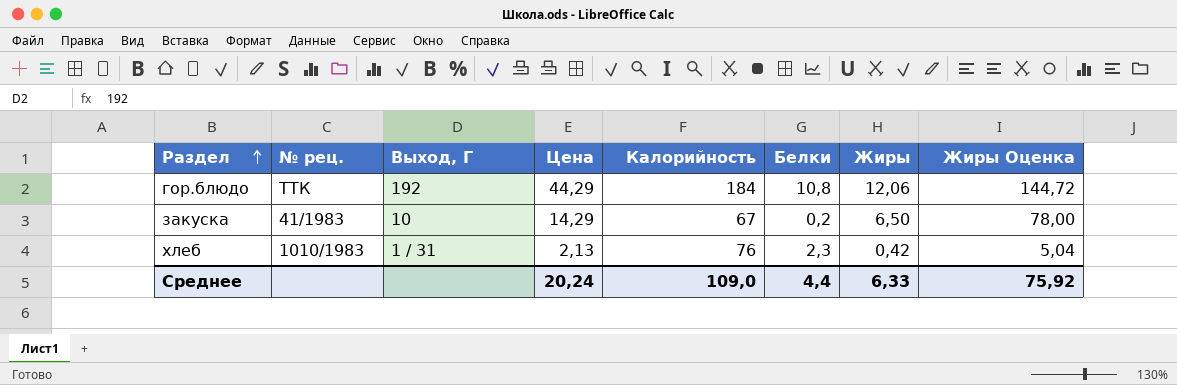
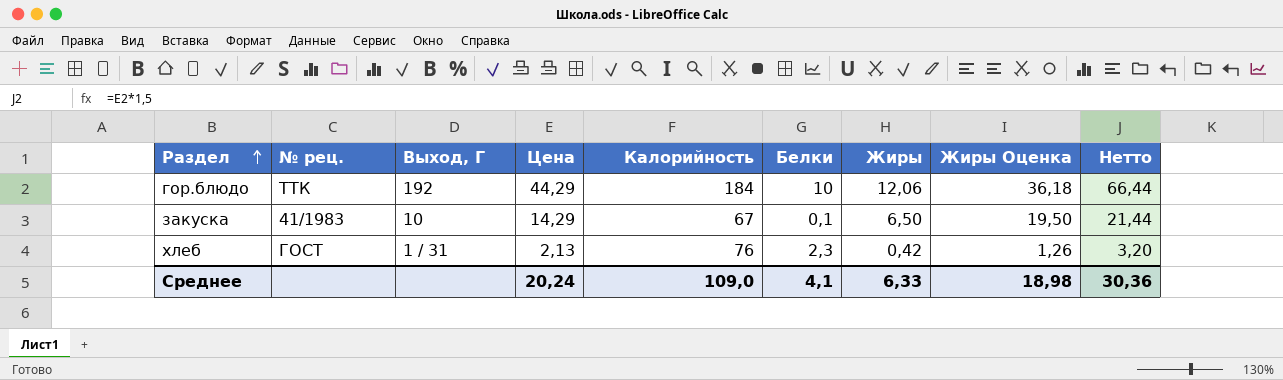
column Жиры Оценка | formula: [Жиры] * 12 -> [Жиры] * 3
column Нетто | formula: none -> [Цена] * 1,5
гор.блюдо | Белки: 10,8 -> 10
закуска | Белки: 0,2 -> 0,1
хлеб | № рец.: 1010/1983 -> ГОСТ
Среднее | Белки: 4,4 -> 4,1
Среднее | Жиры Оценка: 75,92 -> 18,98

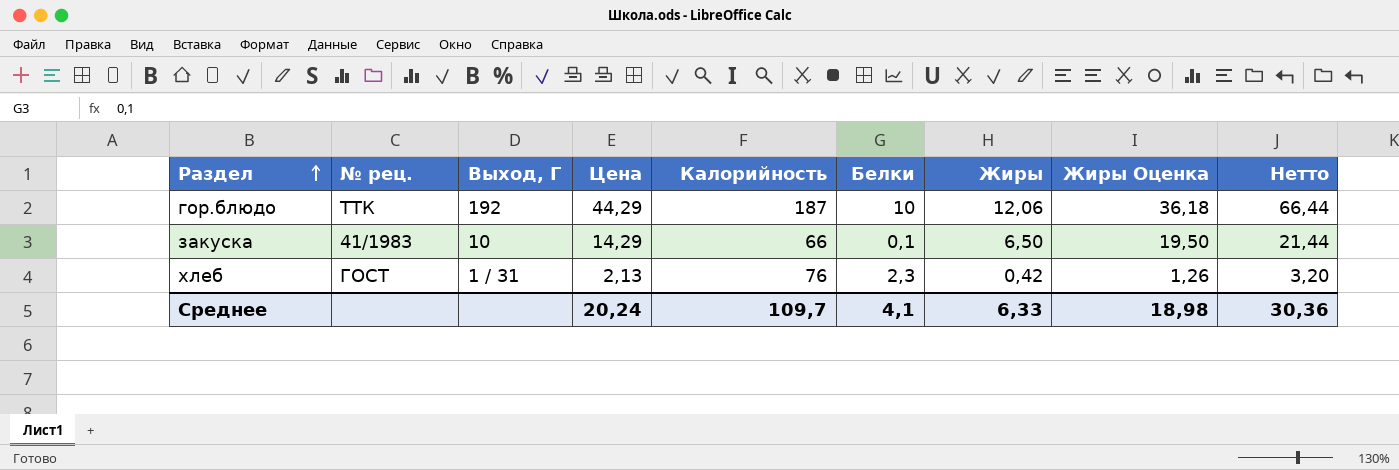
гор.блюдо | Калорийность: 184 -> 187
закуска | Калорийность: 67 -> 66
Среднее | Калорийность: 109,0 -> 109,7

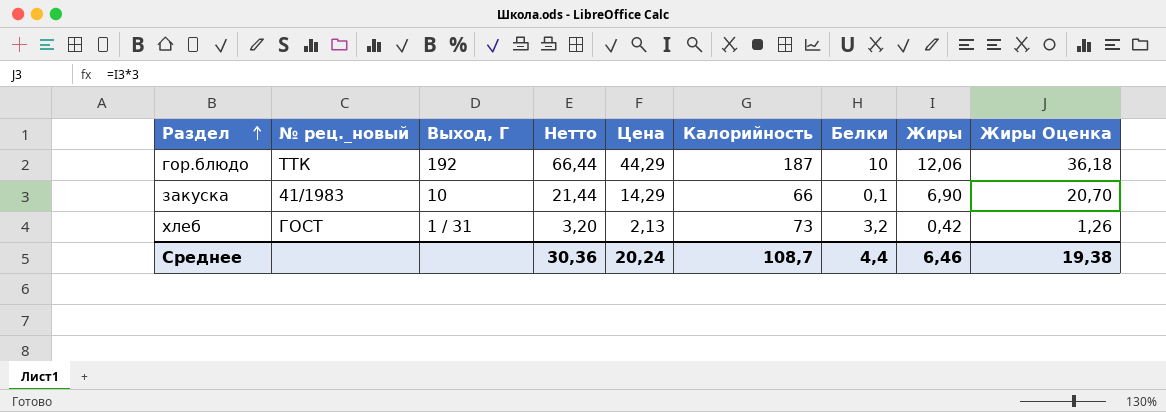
column name: № рец. -> № рец._новый
column Нетто | position: 9 -> 4
закуска | Жиры: 6,50 -> 6,90
закуска | Жиры Оценка: 19,50 -> 20,70
хлеб | Калорийность: 76 -> 73
хлеб | Белки: 2,3 -> 3,2
Среднее | Калорийность: 109,7 -> 108,7
Среднее | Белки: 4,1 -> 4,4
Среднее | Жиры: 6,33 -> 6,46
Среднее | Жиры Оценка: 18,98 -> 19,38

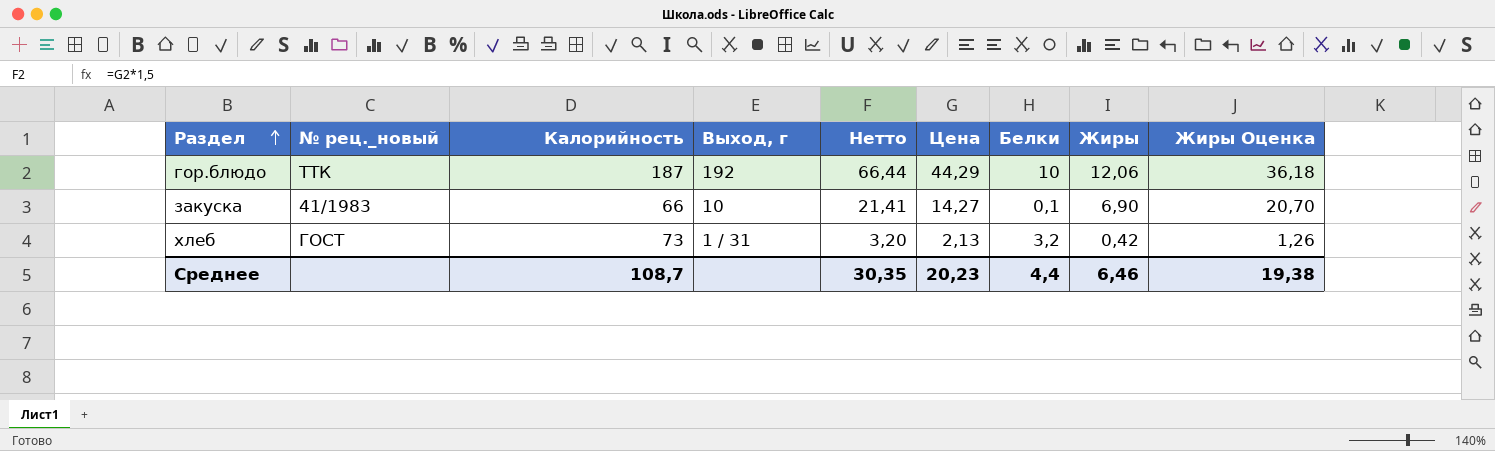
column Калорийность | position: 6 -> 3
column name: Выход, Г -> Выход, г
закуска | Нетто: 21,44 -> 21,41
закуска | Цена: 14,29 -> 14,27
Среднее | Нетто: 30,36 -> 30,35
Среднее | Цена: 20,24 -> 20,23

